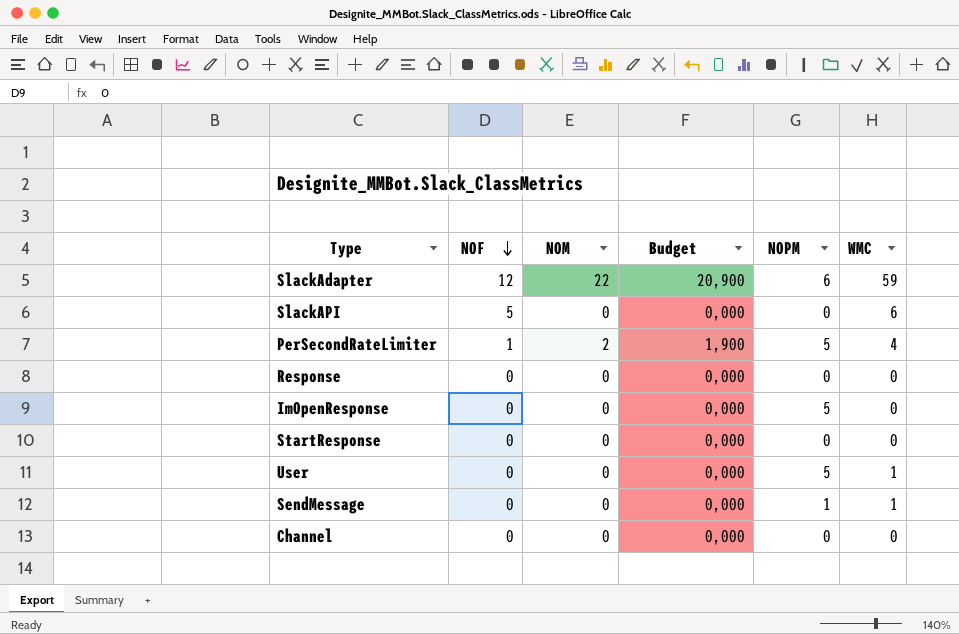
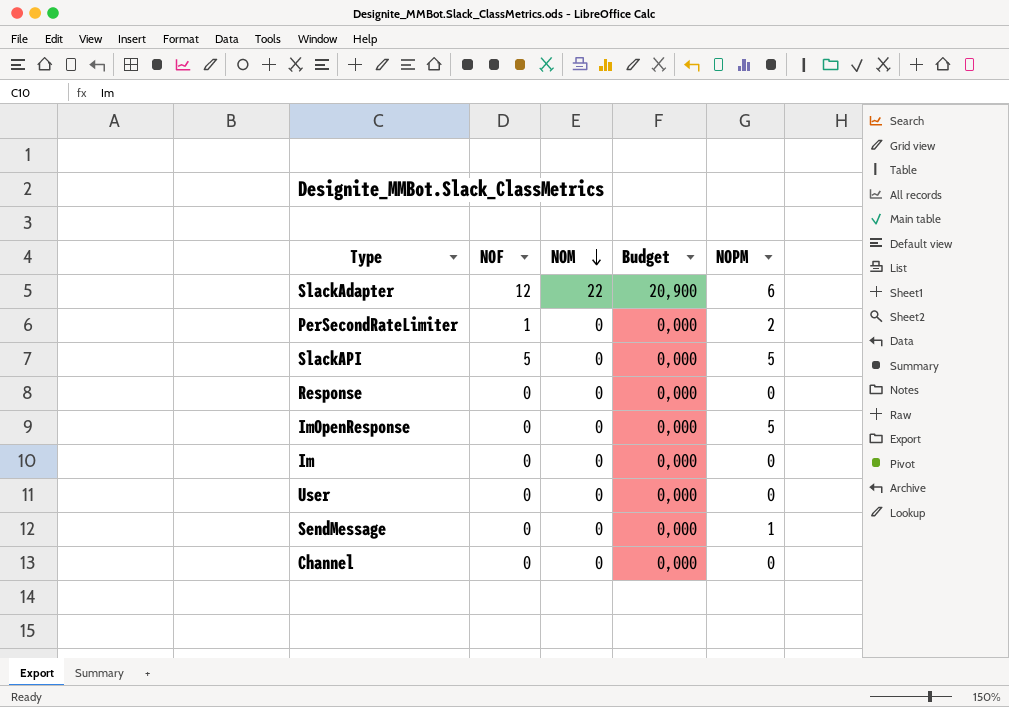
row order: NOF descending -> NOM descending
column WMC | position: 6 -> none
row StartResponse: 0 | 0 | 0,000 | 0 | 0 -> none
PerSecondRateLimiter | NOM: 2 -> 0
PerSecondRateLimiter | Budget: 1,900 -> 0,000
PerSecondRateLimiter | NOPM: 5 -> 2
SlackAPI | NOPM: 0 -> 5
row Im: none -> 0 | 0 | 0,000 | 0
User | NOPM: 5 -> 0

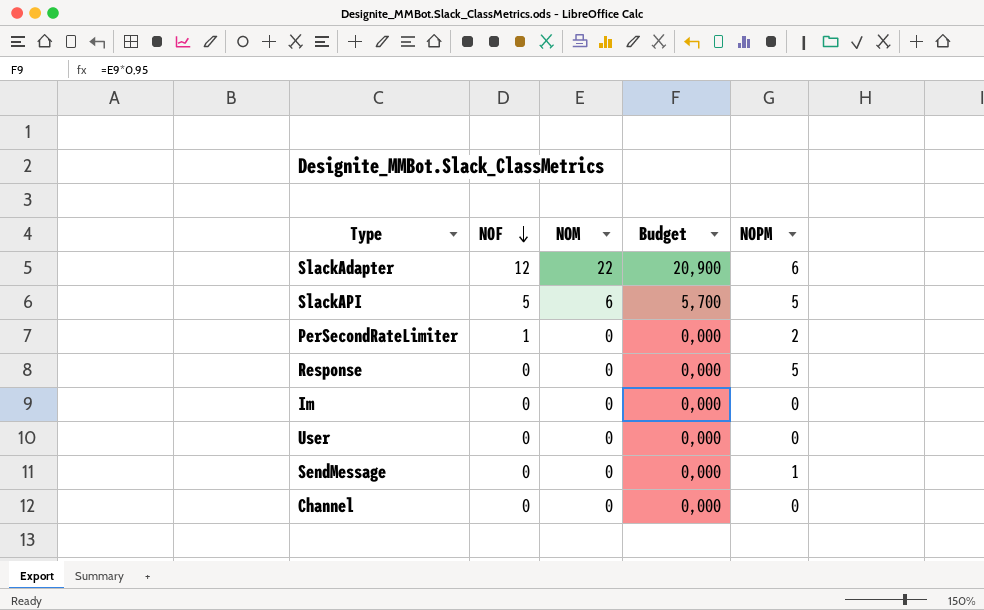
row order: NOM descending -> NOF descending
row ImOpenResponse: 0 | 0 | 0,000 | 5 -> none
SlackAPI | NOM: 0 -> 6
SlackAPI | Budget: 0,000 -> 5,700
Response | NOPM: 0 -> 5

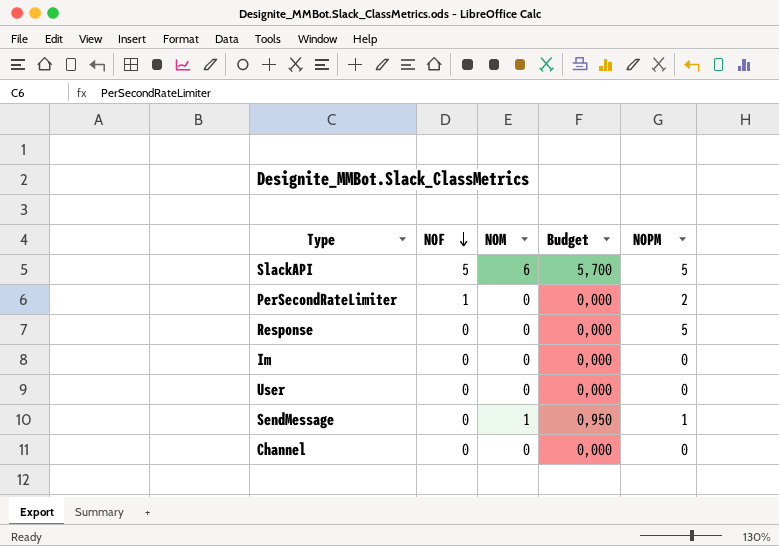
row SlackAdapter: 12 | 22 | 20,900 | 6 -> none
SendMessage | NOM: 0 -> 1
SendMessage | Budget: 0,000 -> 0,950

